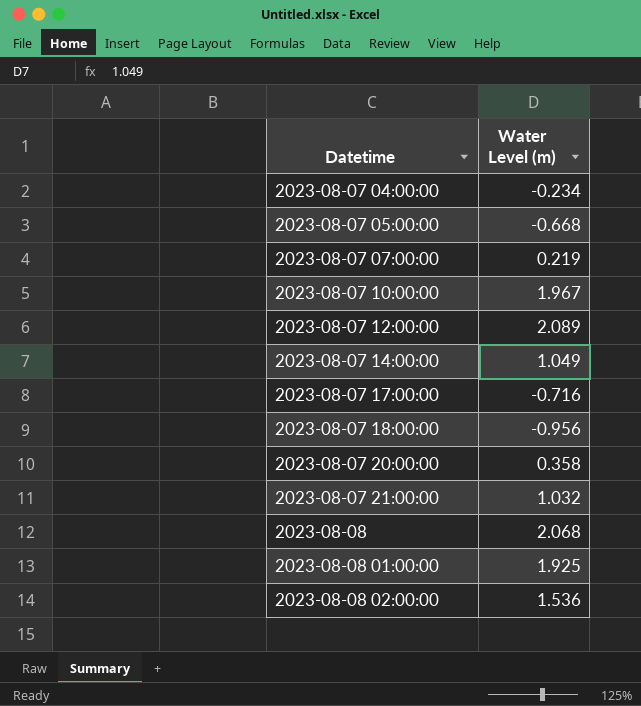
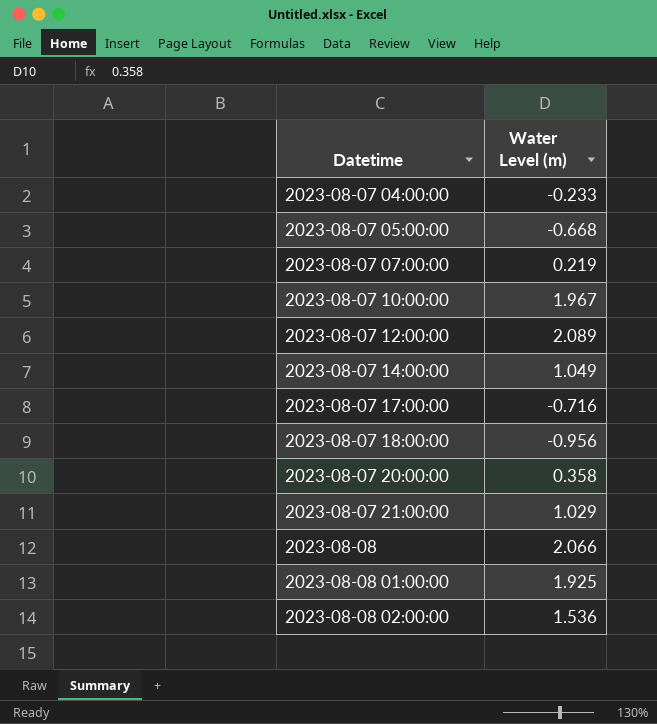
2023-08-07 04:00:00 | Water Level (m): -0.234 -> -0.233
2023-08-07 21:00:00 | Water Level (m): 1.032 -> 1.029
2023-08-08 | Water Level (m): 2.068 -> 2.066

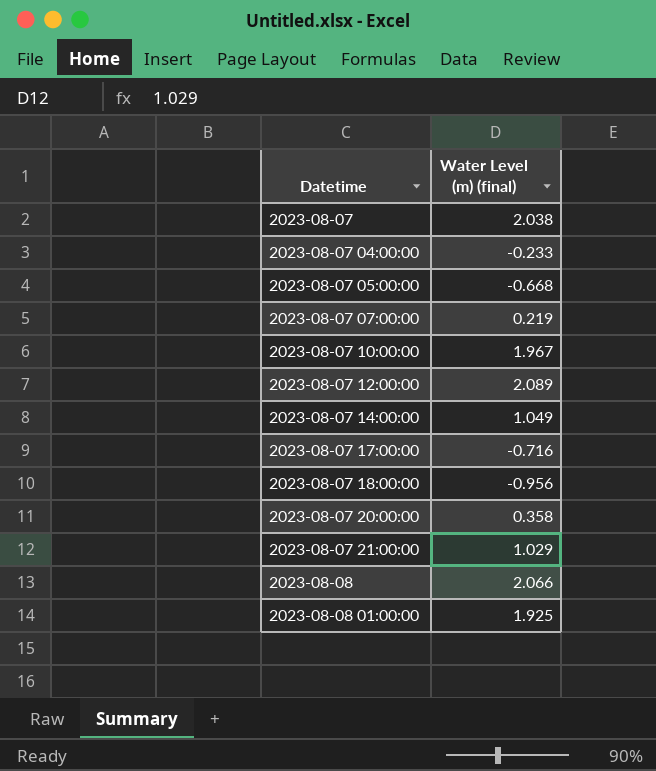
column name: Water Level (m) -> Water Level (m) (final)
row 2023-08-08 02:00:00: 1.536 -> none
row 2023-08-07: none -> 2.038

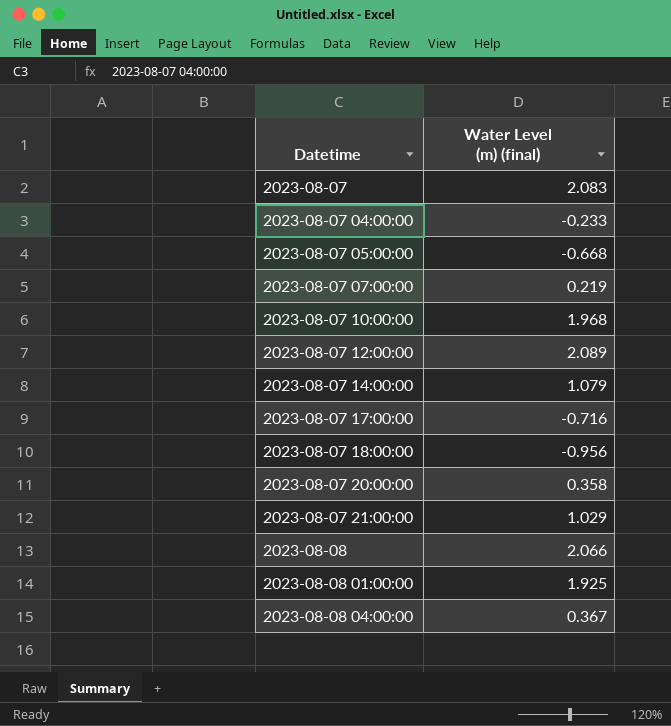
2023-08-07 | Water Level (m) (final): 2.038 -> 2.083
2023-08-07 10:00:00 | Water Level (m) (final): 1.967 -> 1.968
2023-08-07 14:00:00 | Water Level (m) (final): 1.049 -> 1.079
row 2023-08-08 04:00:00: none -> 0.367

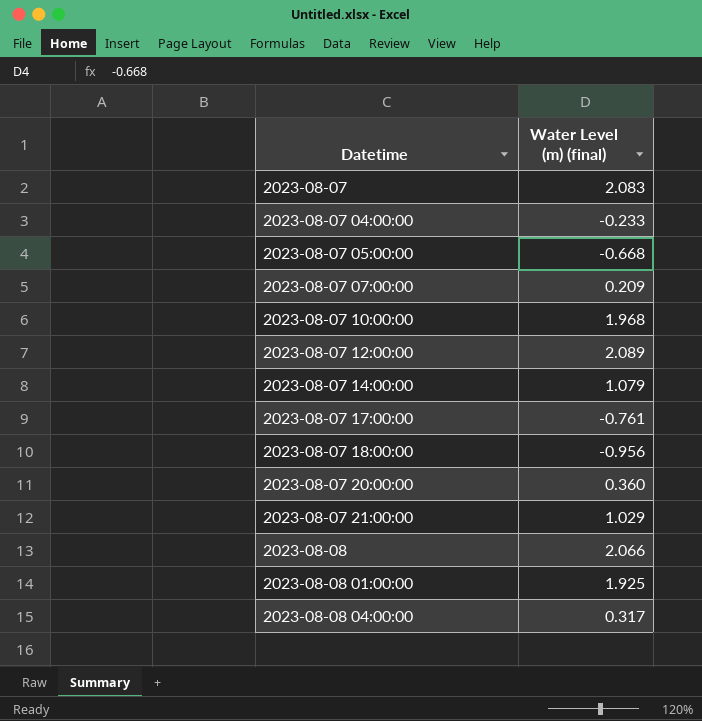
2023-08-07 07:00:00 | Water Level (m) (final): 0.219 -> 0.209
2023-08-07 17:00:00 | Water Level (m) (final): -0.716 -> -0.761
2023-08-07 20:00:00 | Water Level (m) (final): 0.358 -> 0.360
2023-08-08 04:00:00 | Water Level (m) (final): 0.367 -> 0.317

